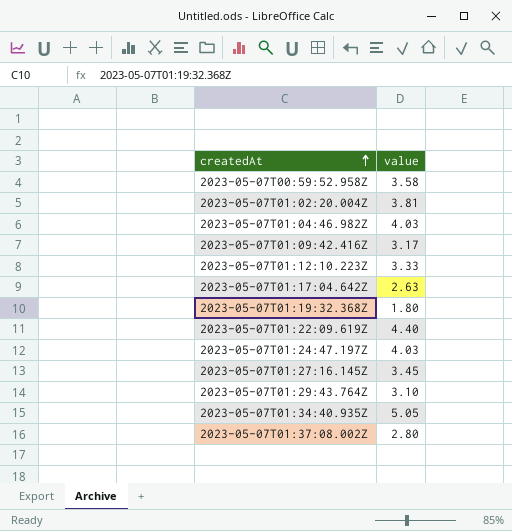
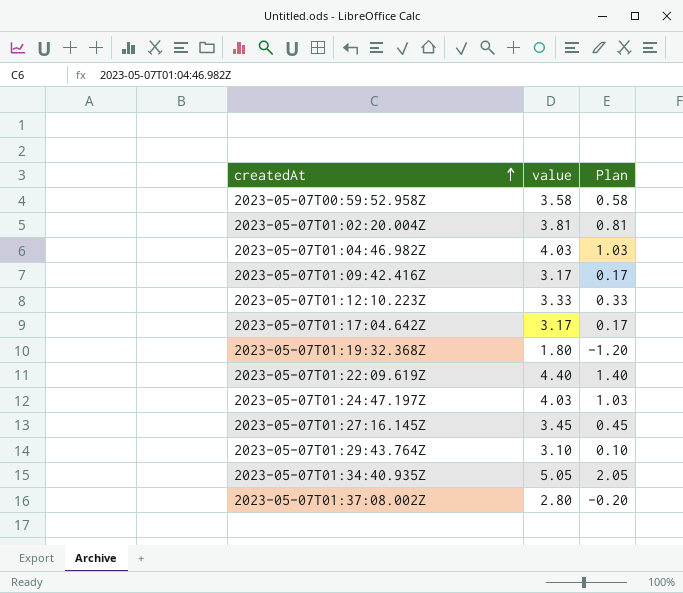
column Plan | formula: none -> [value] - 3
2023-05-07T01:17:04.642Z | value: 2.63 -> 3.17

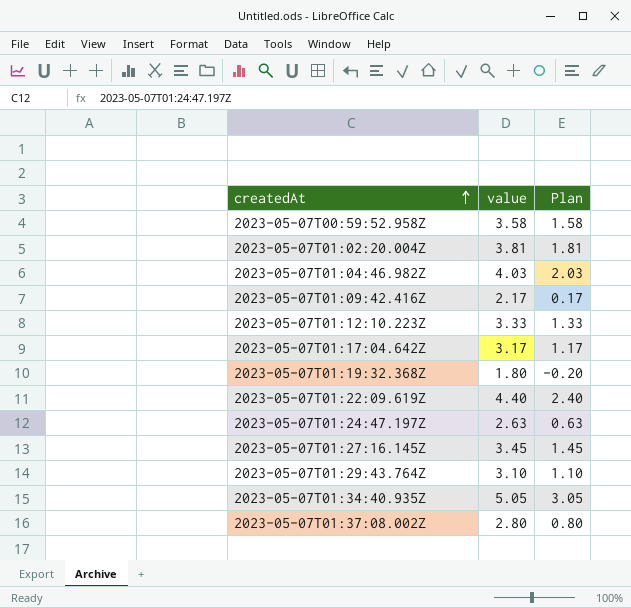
column Plan | formula: [value] - 3 -> [value] - 2
2023-05-07T01:09:42.416Z | value: 3.17 -> 2.17
2023-05-07T01:24:47.197Z | value: 4.03 -> 2.63

